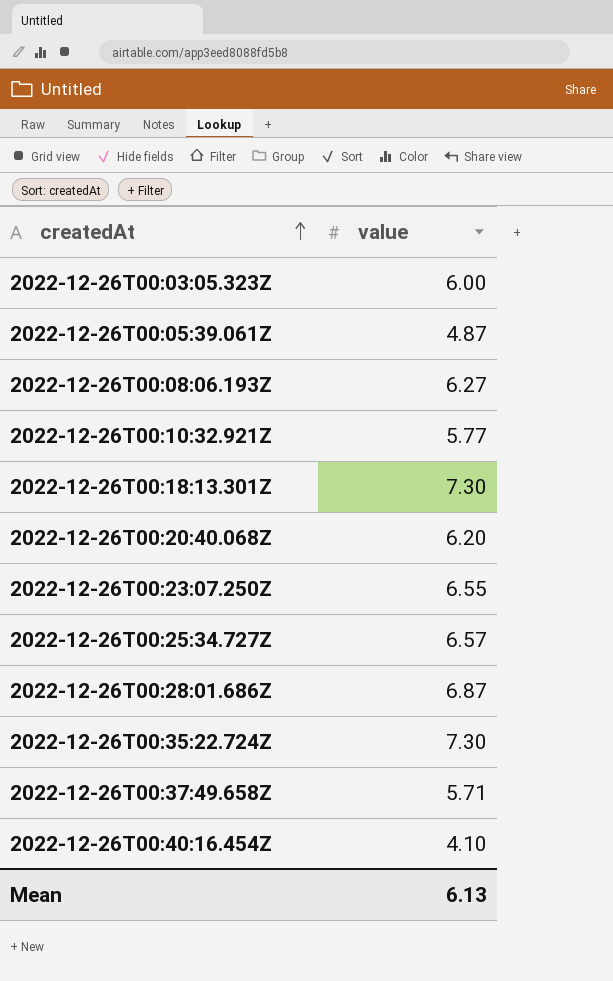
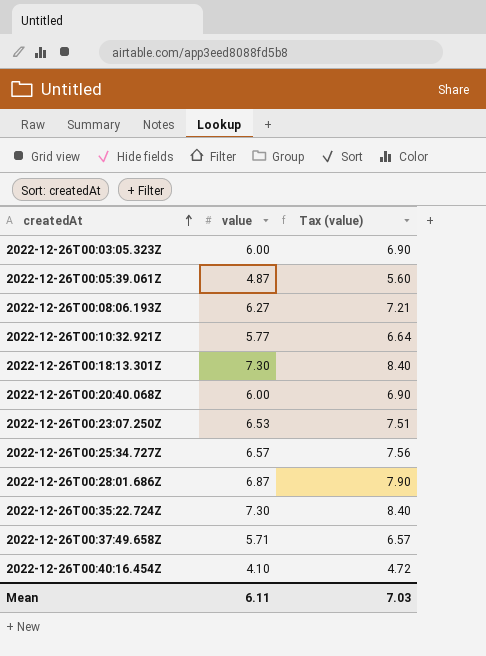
column Tax (value) | formula: none -> [value] * 1.15
2022-12-26T00:20:40.068Z | value: 6.20 -> 6.00
2022-12-26T00:23:07.250Z | value: 6.55 -> 6.53
Mean | value: 6.13 -> 6.11

